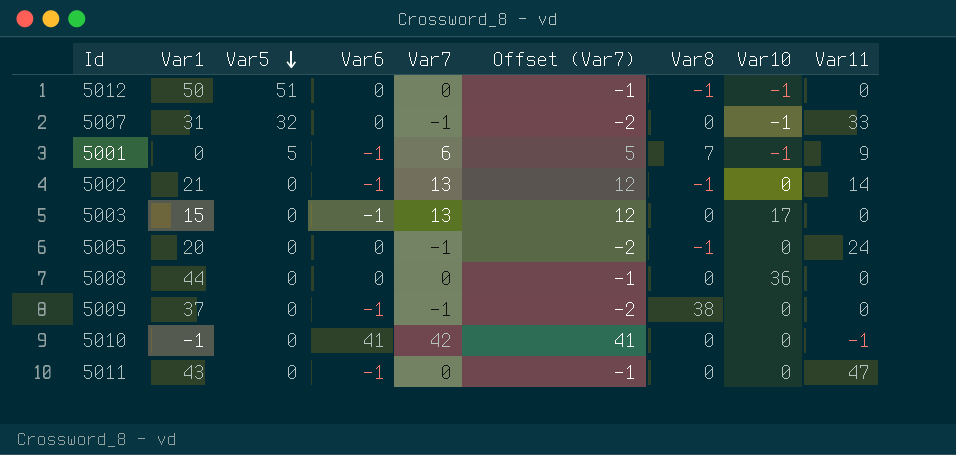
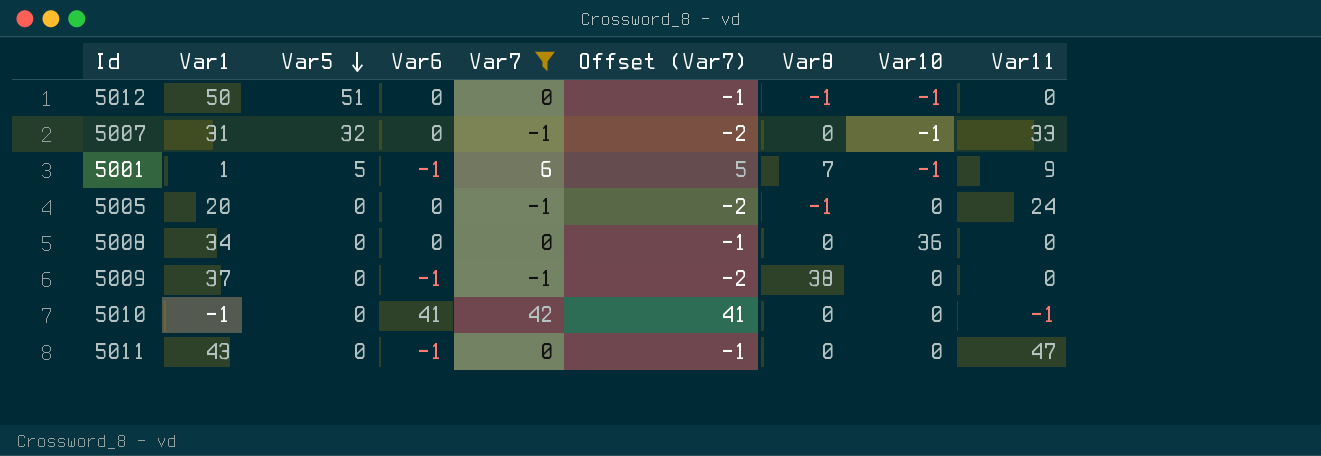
filter: none -> Var7 != 13
5001 | Var1: 0 -> 1
5008 | Var1: 44 -> 34

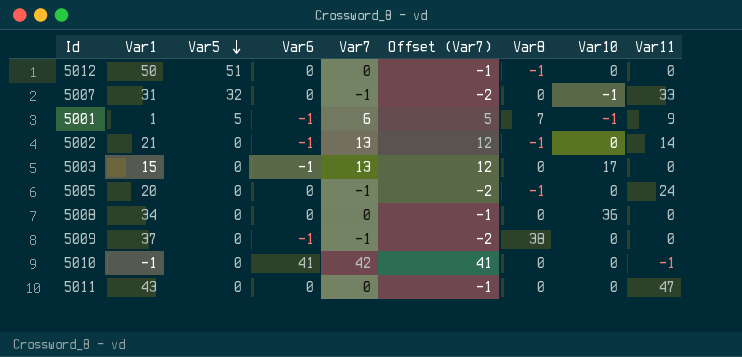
filter: Var7 != 13 -> none
5012 | Var10: -1 -> 0
5011 | Var6: -1 -> 0

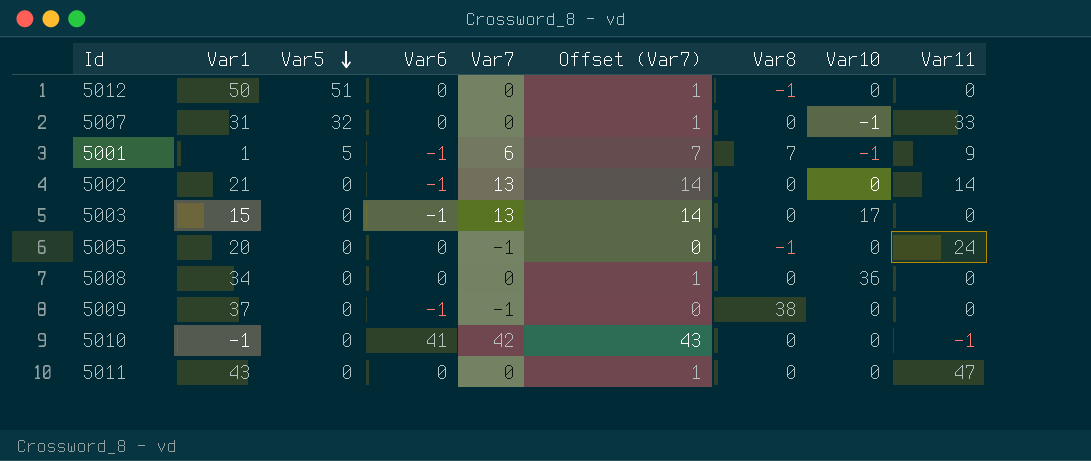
column Offset (Var7) | formula: [Var7] - 1 -> [Var7] + 1
5007 | Var7: -1 -> 0
5002 | Var8: -1 -> 0

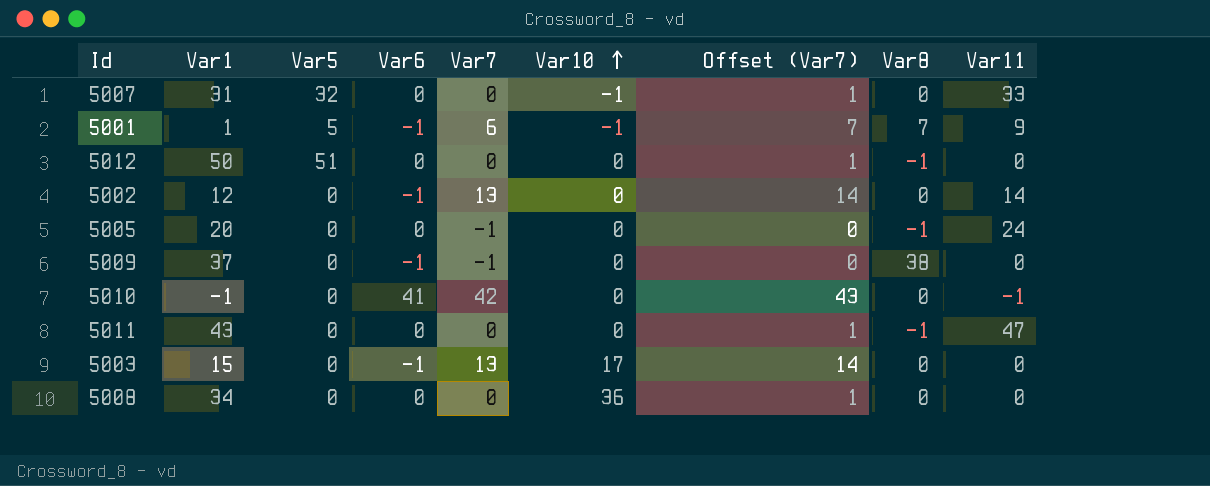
row order: Var5 descending -> Var10 ascending
column Var10 | position: 8 -> 6
5002 | Var1: 21 -> 12
5011 | Var8: 0 -> -1

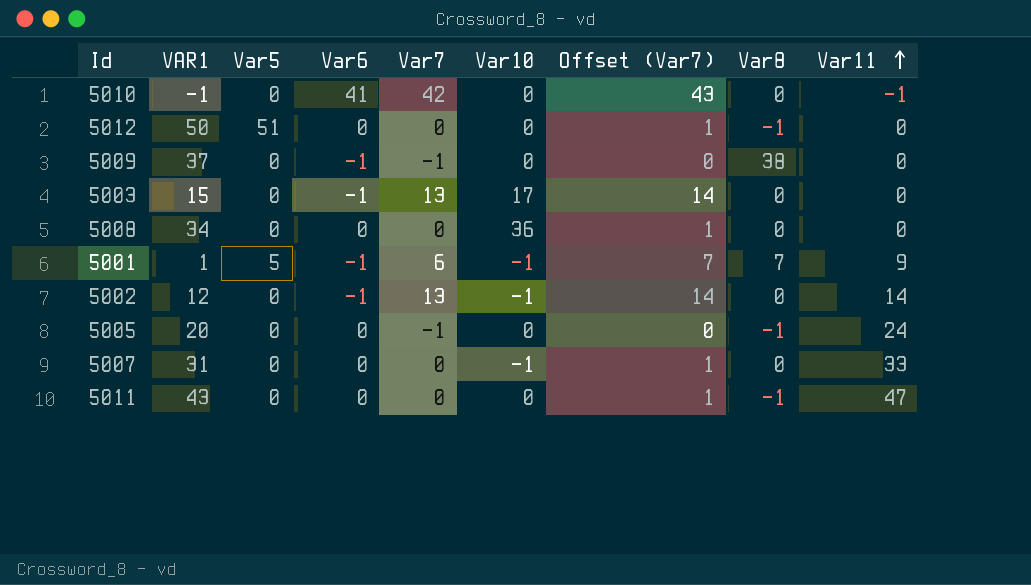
row order: Var10 ascending -> Var11 ascending
column name: Var1 -> VAR1
5002 | Var10: 0 -> -1
5007 | Var5: 32 -> 0

